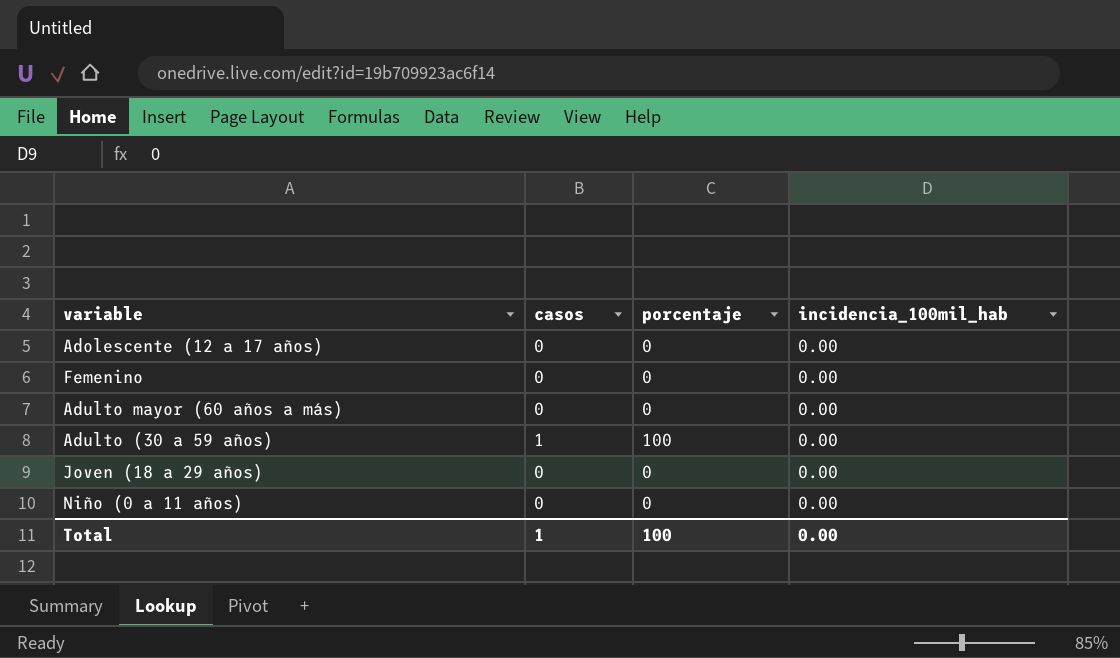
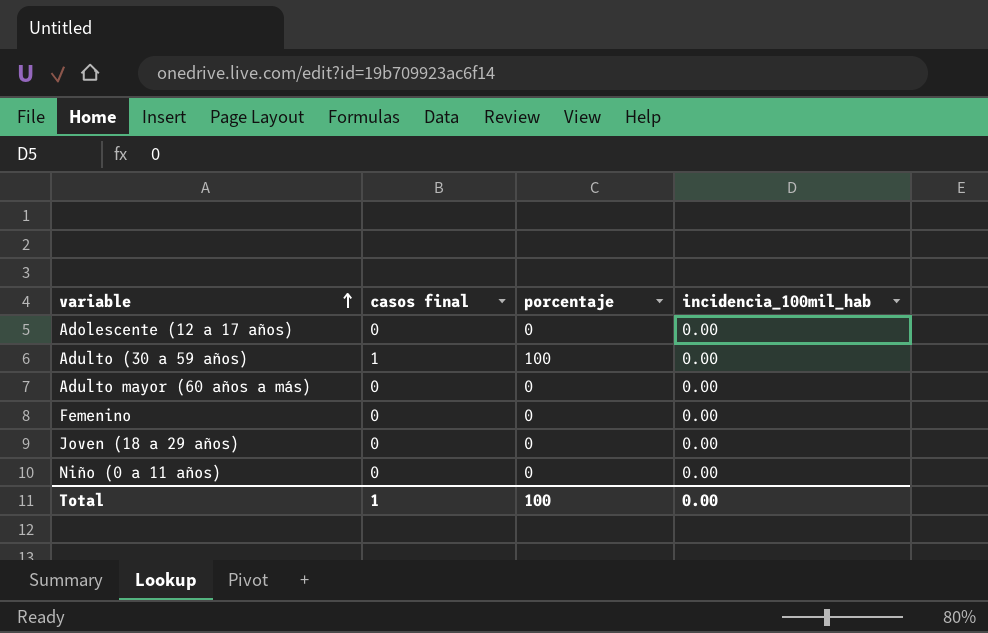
row order: none -> variable ascending
column name: casos -> casos final

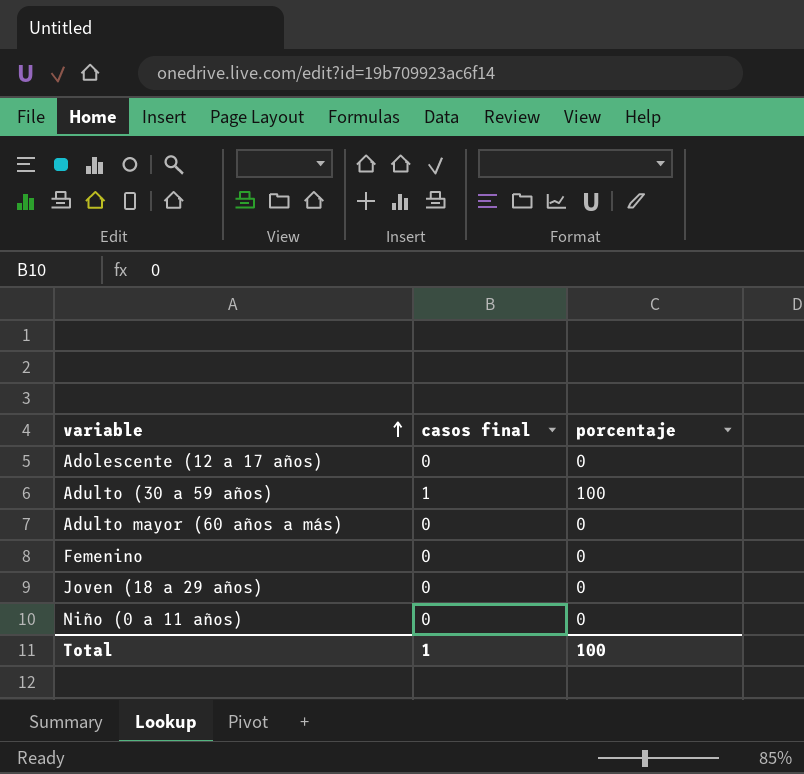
column incidencia_100mil_hab | position: 4 -> none

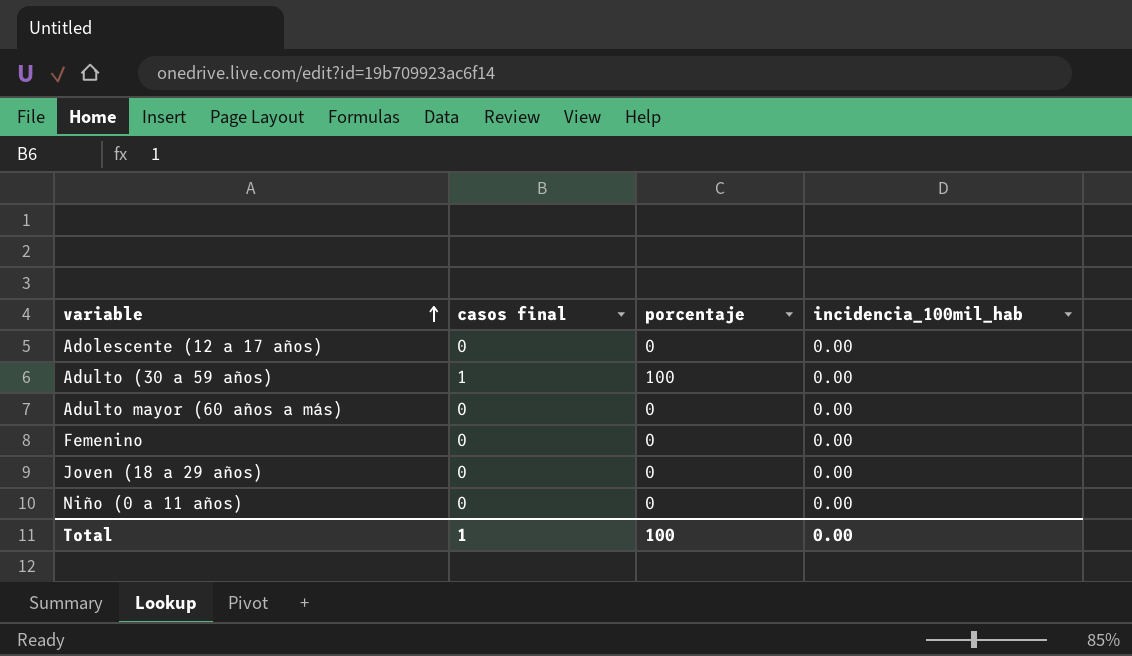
column incidencia_100mil_hab | position: none -> 4

